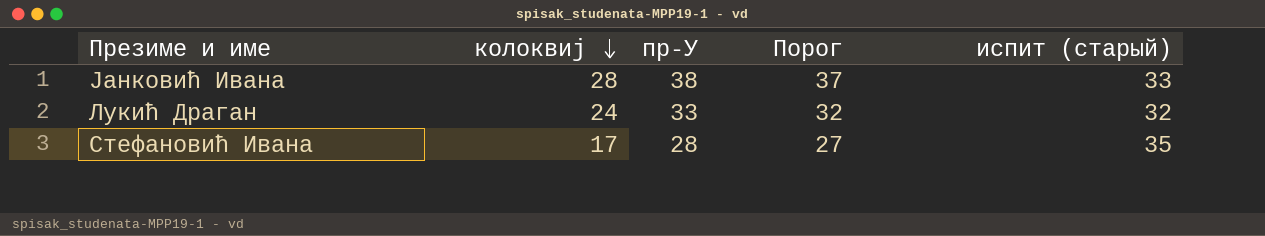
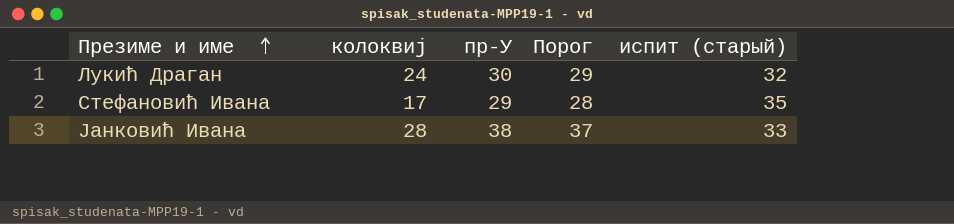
row order: колоквиј descending -> Презиме и име ascending
Лукић Драган | пр-У: 33 -> 30
Лукић Драган | Порог: 32 -> 29
Стефановић Ивана | пр-У: 28 -> 29
Стефановић Ивана | Порог: 27 -> 28

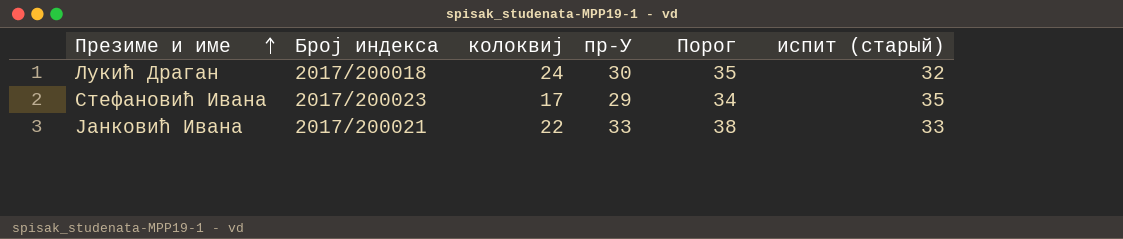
column Број индекса | position: none -> 2
column Порог | formula: [пр-У] - 1 -> [пр-У] + 5
Јанковић Ивана | колоквиј: 28 -> 22
Јанковић Ивана | пр-У: 38 -> 33

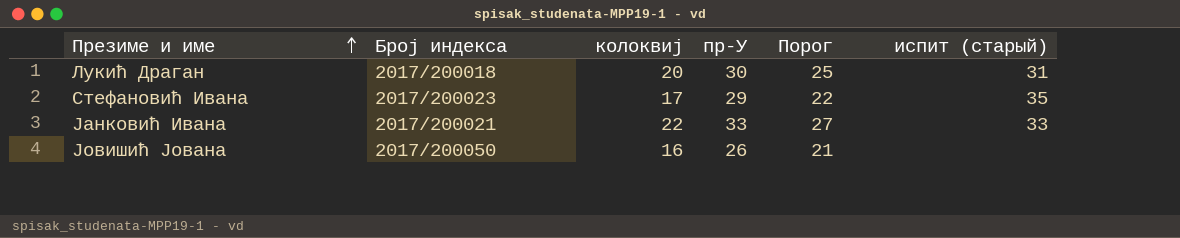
column Порог | formula: [пр-У] + 5 -> [колоквиј] + 5
Лукић Драган | колоквиј: 24 -> 20
Лукић Драган | испит (старый): 32 -> 31
row Јовишић Јована: none -> 2017/200050 | 16 | 26 | 21 | none

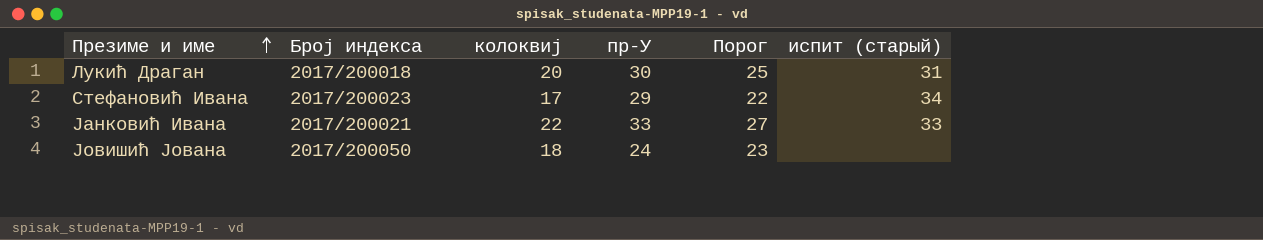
Стефановић Ивана | испит (старый): 35 -> 34
Јовишић Јована | колоквиј: 16 -> 18
Јовишић Јована | пр-У: 26 -> 24
Јовишић Јована | Порог: 21 -> 23

